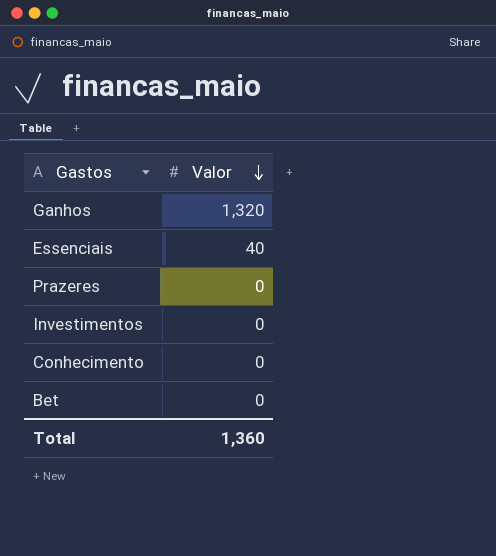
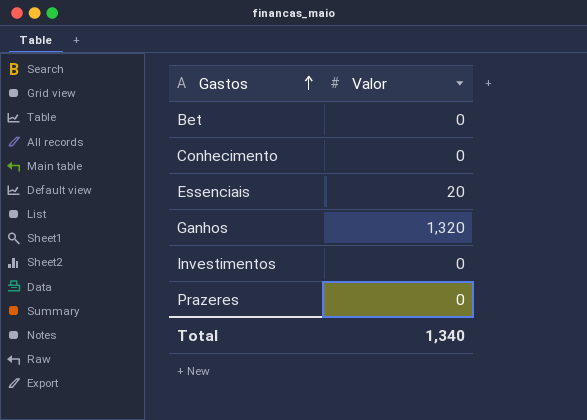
row order: Valor descending -> Gastos ascending
Essenciais | Valor: 40 -> 20
Total | Valor: 1,360 -> 1,340

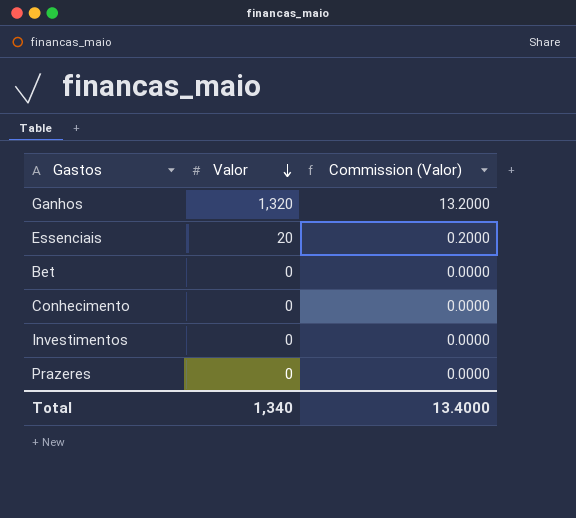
row order: Gastos ascending -> Valor descending
column Commission (Valor) | formula: none -> [Valor] * 0.01

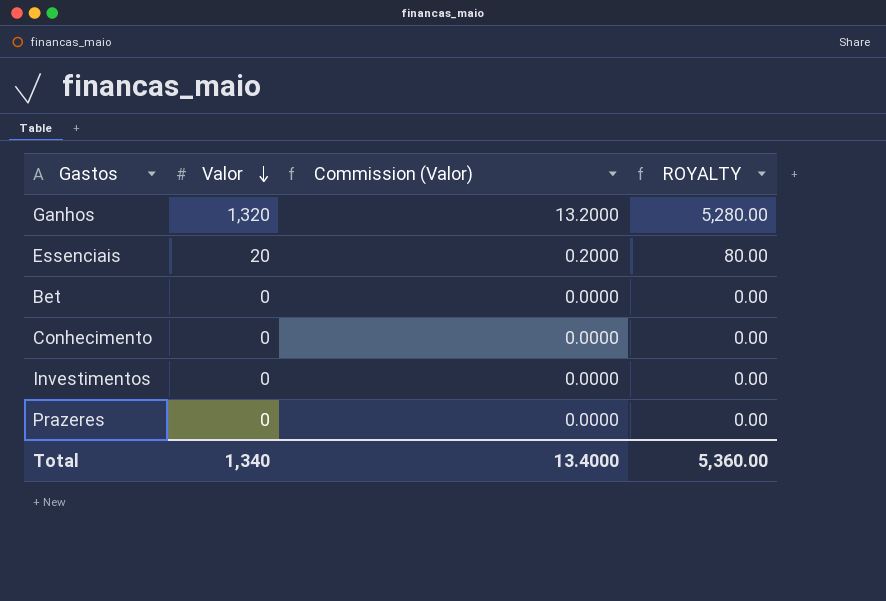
column ROYALTY | formula: none -> [Valor] * 4

